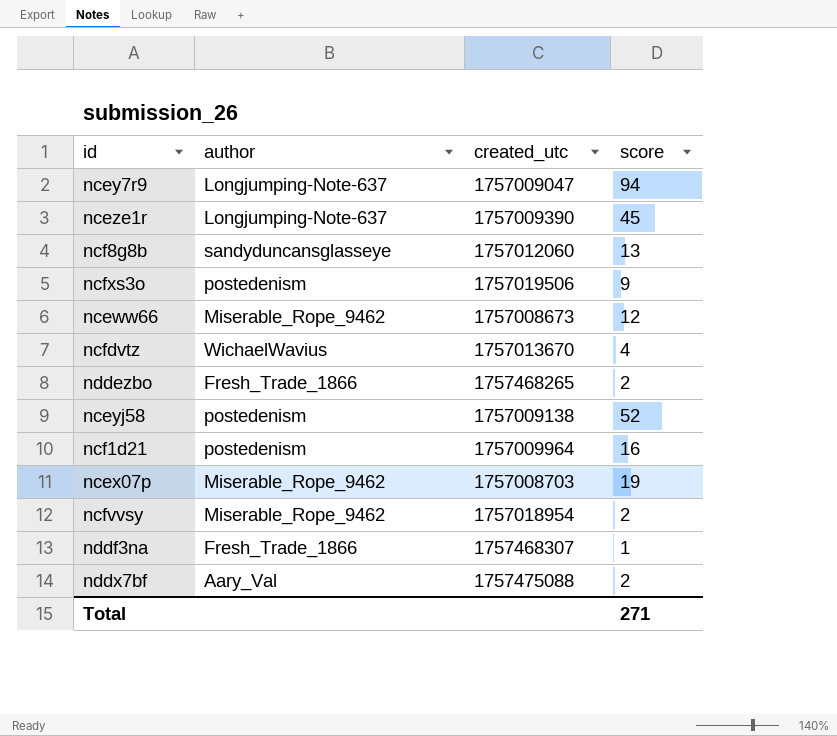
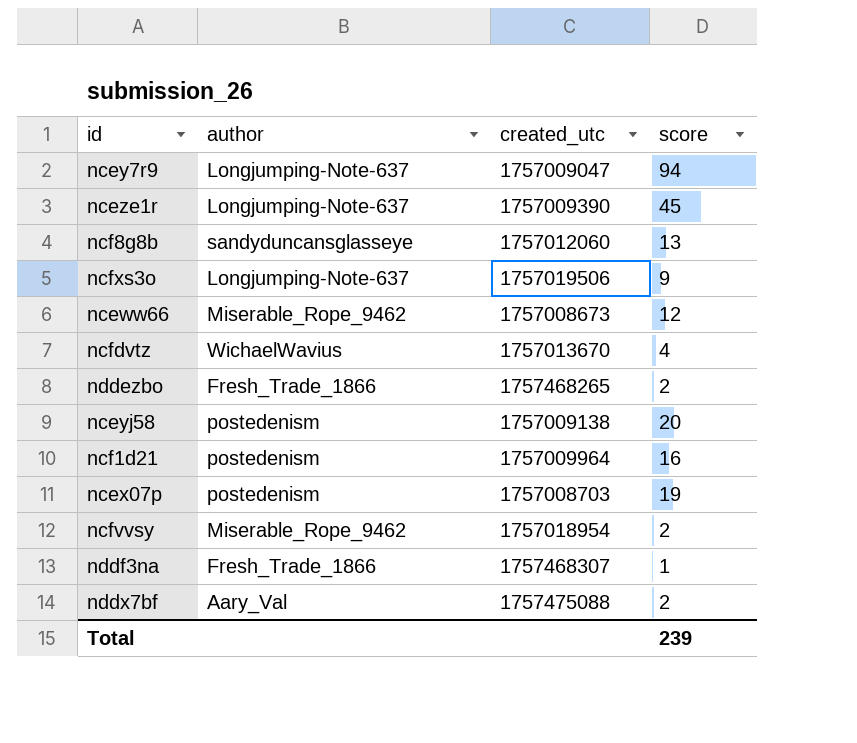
ncfxs3o | author: postedenism -> Longjumping-Note-637
nceyj58 | score: 52 -> 20
ncex07p | author: Miserable_Rope_9462 -> postedenism
Total | score: 271 -> 239

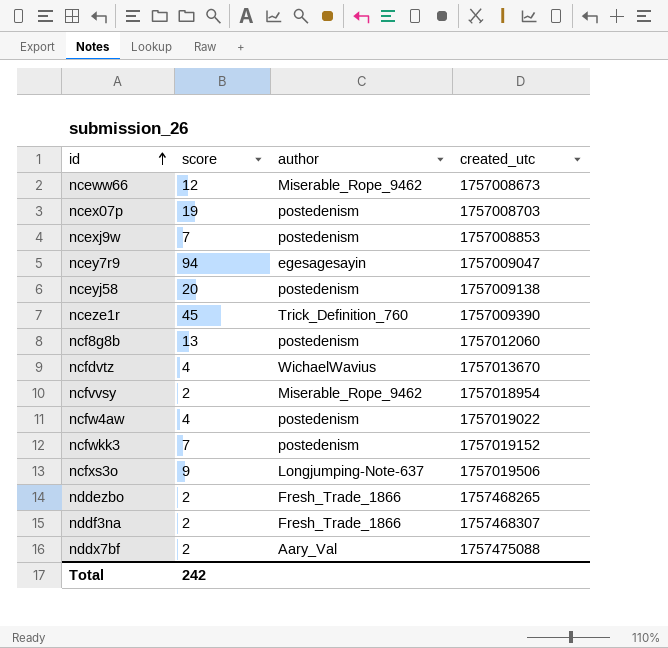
row order: none -> id ascending
column score | position: 4 -> 2
row ncf1d21: postedenism | 1757009964 | 16 -> none
row ncexj9w: none -> 7 | postedenism | 1757008853
ncey7r9 | author: Longjumping-Note-637 -> egesagesayin
nceze1r | author: Longjumping-Note-637 -> Trick_Definition_760
ncf8g8b | author: sandyduncansglasseye -> postedenism
row ncfw4aw: none -> 4 | postedenism | 1757019022
row ncfwkk3: none -> 7 | postedenism | 1757019152
nddf3na | score: 1 -> 2
Total | score: 239 -> 242

